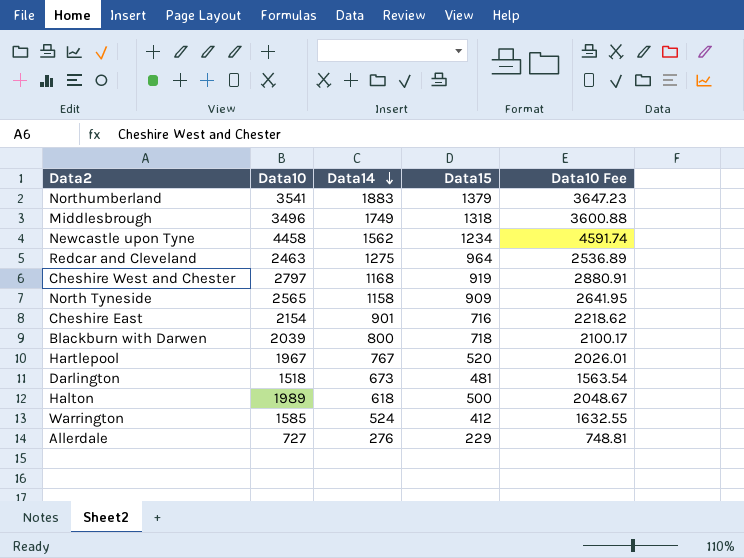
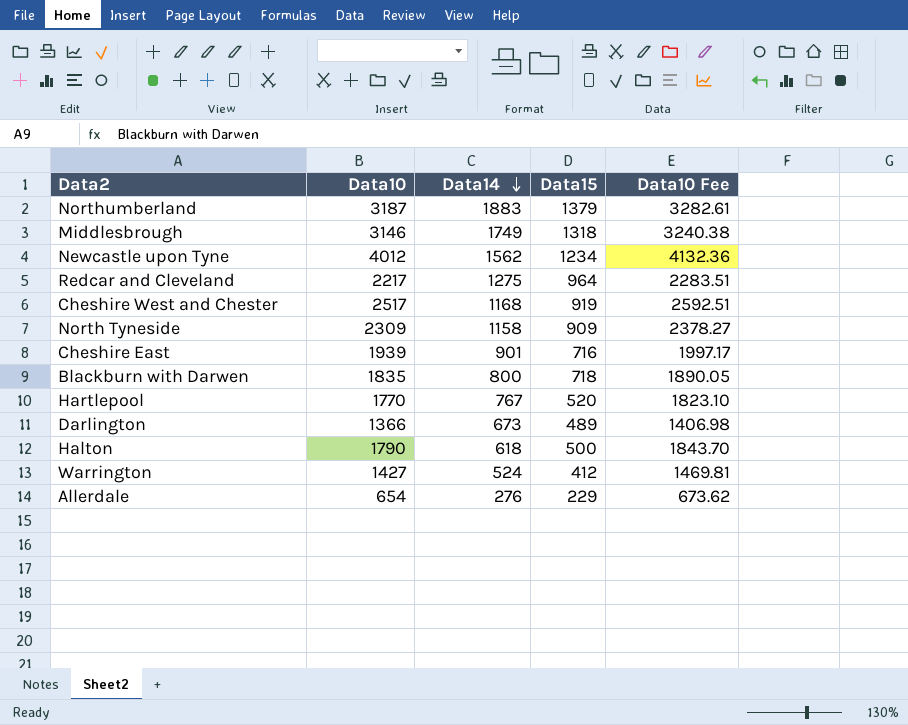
Northumberland | Data10: 3541 -> 3187
Northumberland | Data10 Fee: 3647.23 -> 3282.61
Middlesbrough | Data10: 3496 -> 3146
Middlesbrough | Data10 Fee: 3600.88 -> 3240.38
Newcastle upon Tyne | Data10: 4458 -> 4012
Newcastle upon Tyne | Data10 Fee: 4591.74 -> 4132.36
Redcar and Cleveland | Data10: 2463 -> 2217
Redcar and Cleveland | Data10 Fee: 2536.89 -> 2283.51
Cheshire West and Chester | Data10: 2797 -> 2517
Cheshire West and Chester | Data10 Fee: 2880.91 -> 2592.51
North Tyneside | Data10: 2565 -> 2309
North Tyneside | Data10 Fee: 2641.95 -> 2378.27
Cheshire East | Data10: 2154 -> 1939
Cheshire East | Data10 Fee: 2218.62 -> 1997.17
Blackburn with Darwen | Data10: 2039 -> 1835
Blackburn with Darwen | Data10 Fee: 2100.17 -> 1890.05
Hartlepool | Data10: 1967 -> 1770
Hartlepool | Data10 Fee: 2026.01 -> 1823.10
Darlington | Data10: 1518 -> 1366
Darlington | Data15: 481 -> 489
Darlington | Data10 Fee: 1563.54 -> 1406.98
Halton | Data10: 1989 -> 1790
Halton | Data10 Fee: 2048.67 -> 1843.70
Warrington | Data10: 1585 -> 1427
Warrington | Data10 Fee: 1632.55 -> 1469.81
Allerdale | Data10: 727 -> 654
Allerdale | Data10 Fee: 748.81 -> 673.62

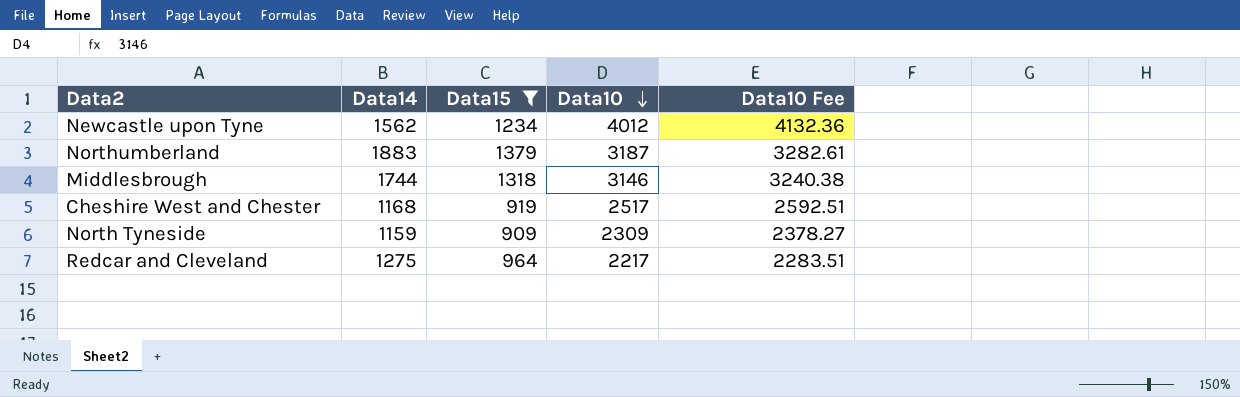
filter: none -> Data15 >= 909
row order: Data14 descending -> Data10 descending
column Data10 | position: 2 -> 4
Middlesbrough | Data14: 1749 -> 1744
North Tyneside | Data14: 1158 -> 1159

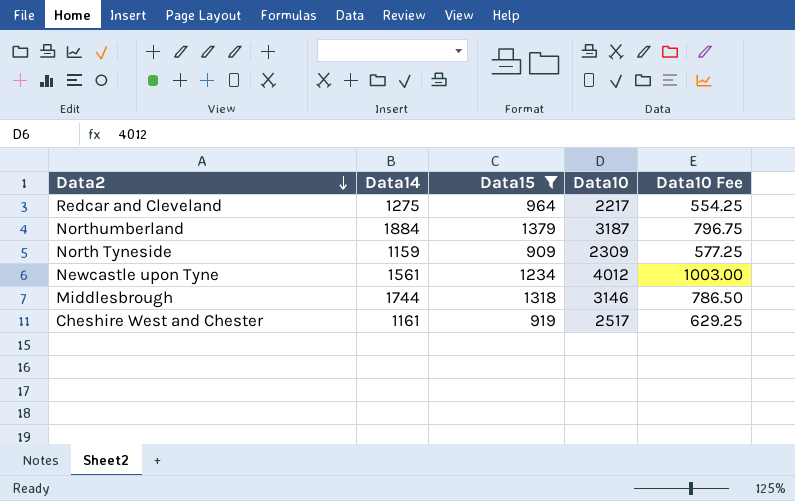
row order: Data10 descending -> Data2 descending
column Data10 Fee | formula: [Data10] * 1.03 -> [Data10] * 0.25
Northumberland | Data14: 1883 -> 1884
Newcastle upon Tyne | Data14: 1562 -> 1561
Cheshire West and Chester | Data14: 1168 -> 1161

